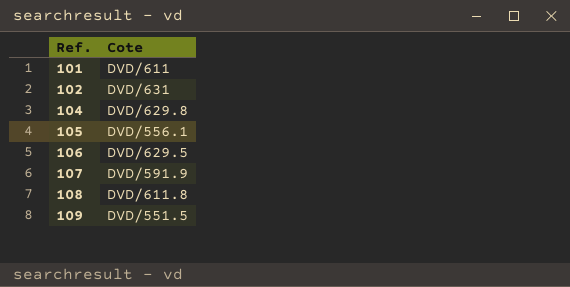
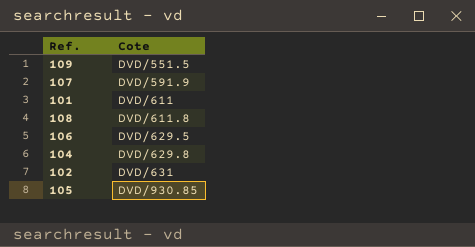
row order: Ref. ascending -> Cote ascending
105 | Cote: DVD/556.1 -> DVD/930.85

